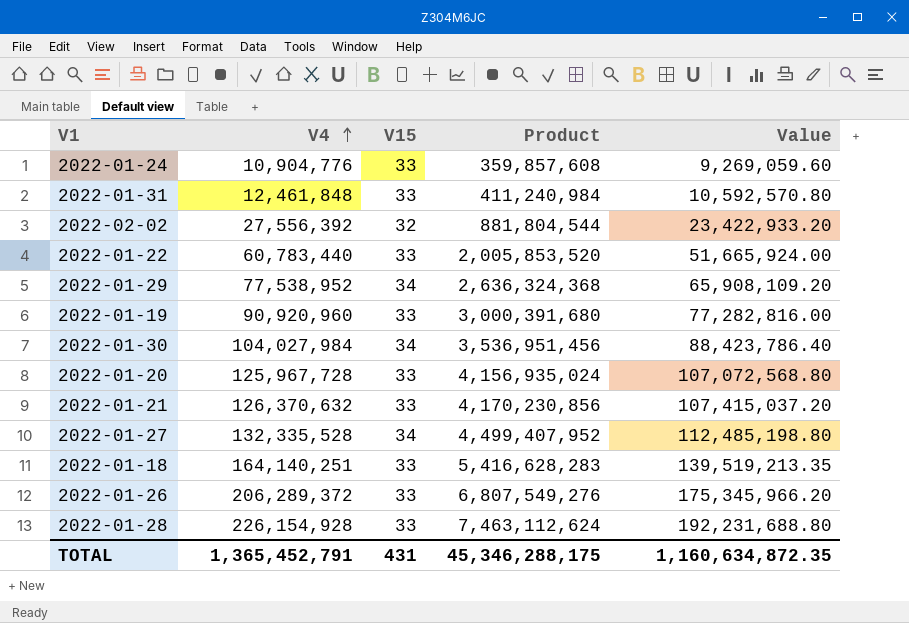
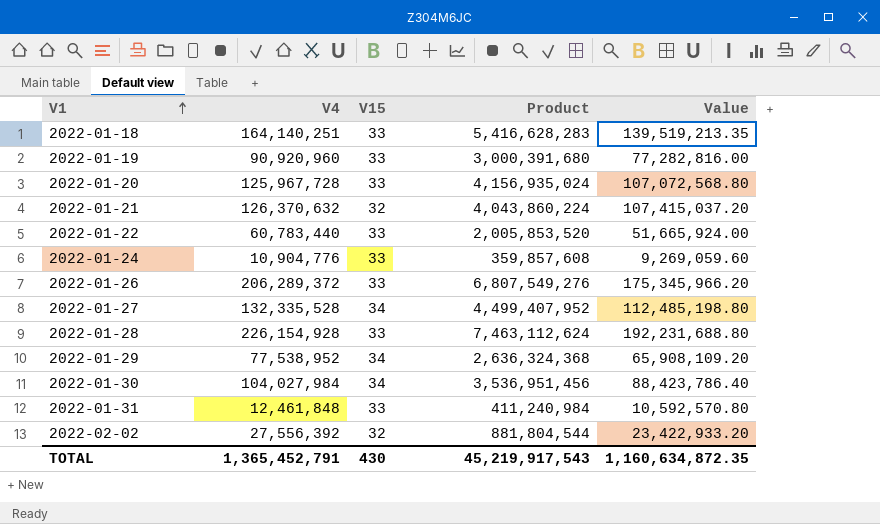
row order: V4 ascending -> V1 ascending
2022-01-21 | V15: 33 -> 32
2022-01-21 | Product: 4,170,230,856 -> 4,043,860,224
TOTAL | V15: 431 -> 430
TOTAL | Product: 45,346,288,175 -> 45,219,917,543

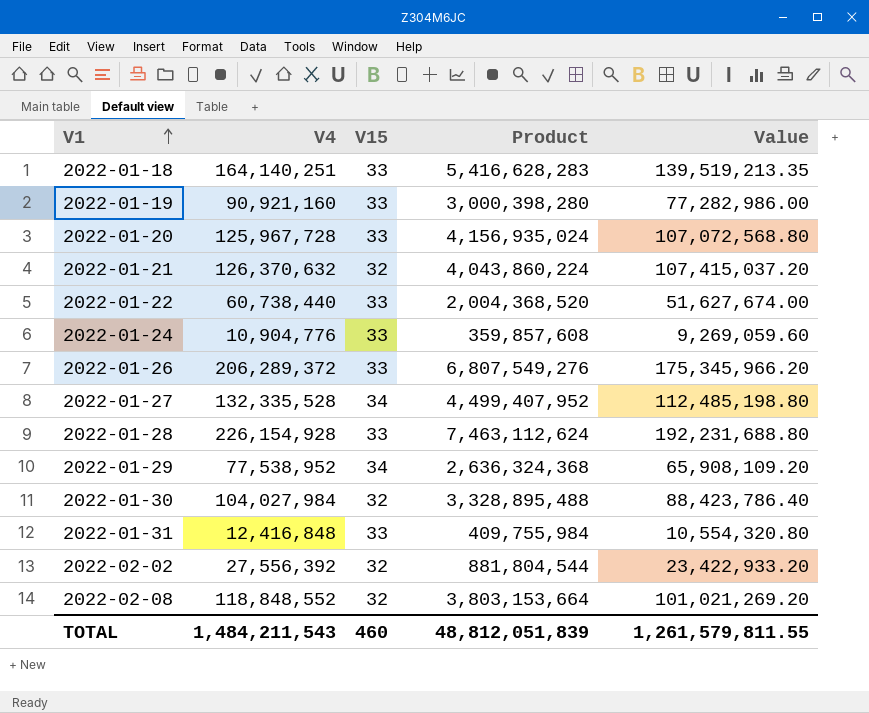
2022-01-19 | V4: 90,920,960 -> 90,921,160
2022-01-19 | Product: 3,000,391,680 -> 3,000,398,280
2022-01-19 | Value: 77,282,816.00 -> 77,282,986.00
2022-01-22 | V4: 60,783,440 -> 60,738,440
2022-01-22 | Product: 2,005,853,520 -> 2,004,368,520
2022-01-22 | Value: 51,665,924.00 -> 51,627,674.00
2022-01-30 | V15: 34 -> 32
2022-01-30 | Product: 3,536,951,456 -> 3,328,895,488
2022-01-31 | V4: 12,461,848 -> 12,416,848
2022-01-31 | Product: 411,240,984 -> 409,755,984
2022-01-31 | Value: 10,592,570.80 -> 10,554,320.80
row 2022-02-08: none -> 118,848,552 | 32 | 3,803,153,664 | 101,021,269.20
TOTAL | V4: 1,365,452,791 -> 1,484,211,543
TOTAL | V15: 430 -> 460
TOTAL | Product: 45,219,917,543 -> 48,812,051,839
TOTAL | Value: 1,160,634,872.35 -> 1,261,579,811.55

